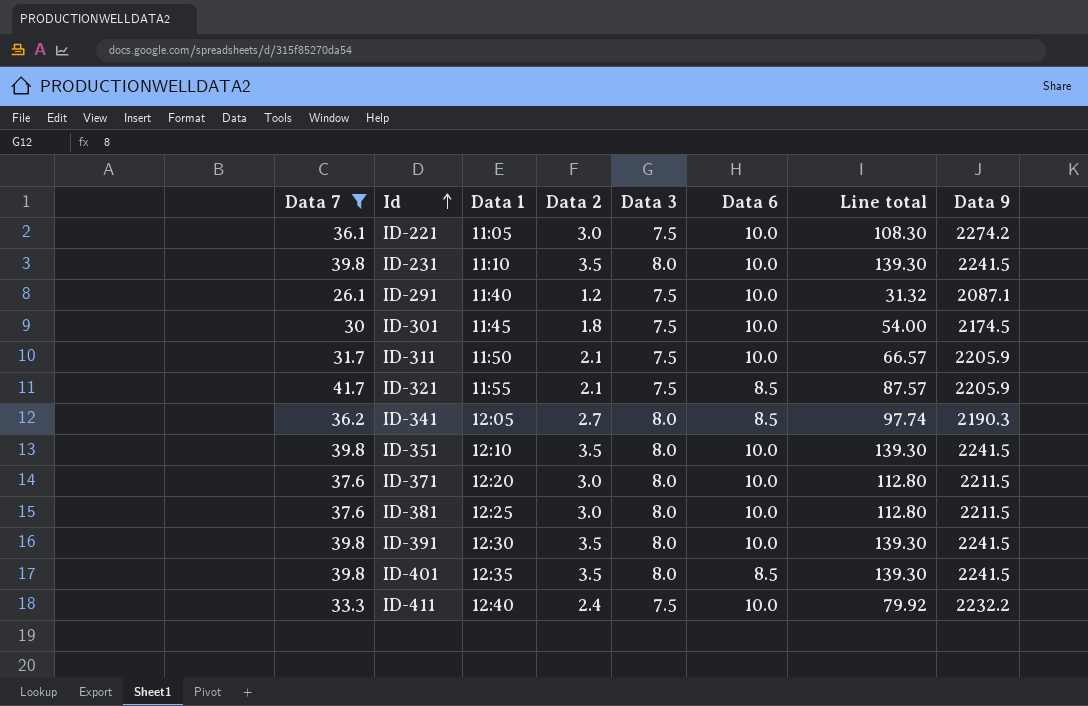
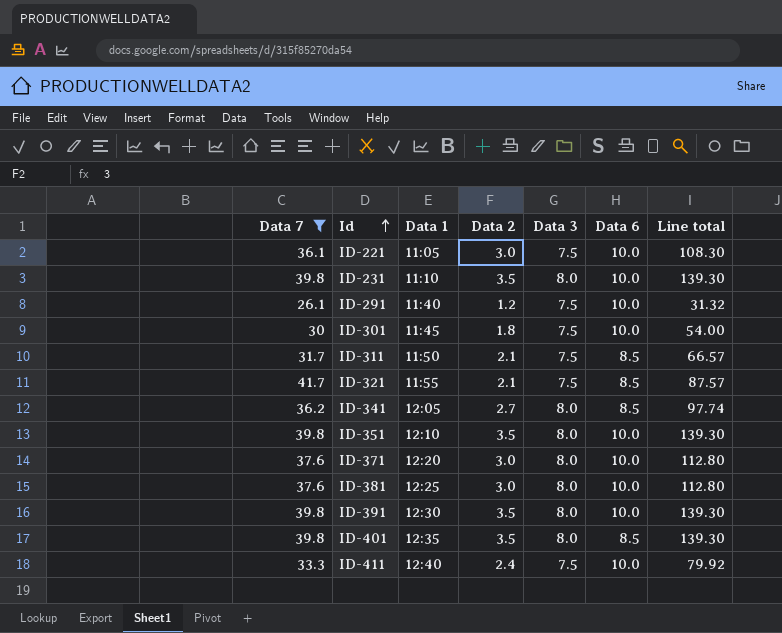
column Data 9 | position: 8 -> none
ID-311 | Data 6: 10.0 -> 8.5

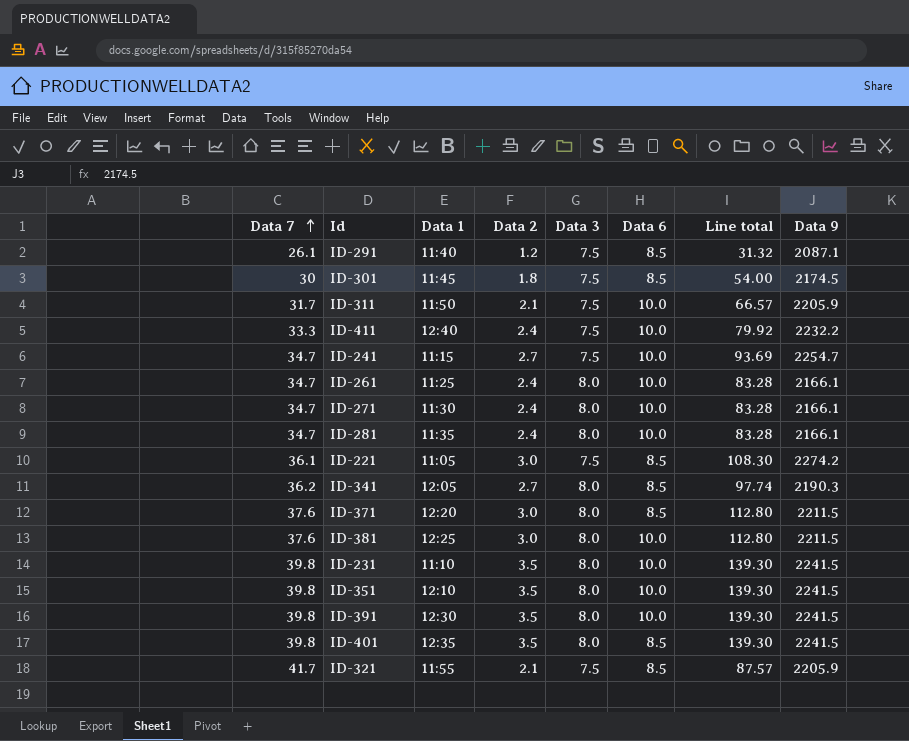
filter: Data 7 != 34.7 -> none
row order: Id ascending -> Data 7 ascending
column Data 9 | position: none -> 8
ID-291 | Data 6: 10.0 -> 8.5
ID-301 | Data 6: 10.0 -> 8.5
ID-311 | Data 6: 8.5 -> 10.0
ID-221 | Data 6: 10.0 -> 8.5
ID-371 | Data 6: 10.0 -> 8.5

